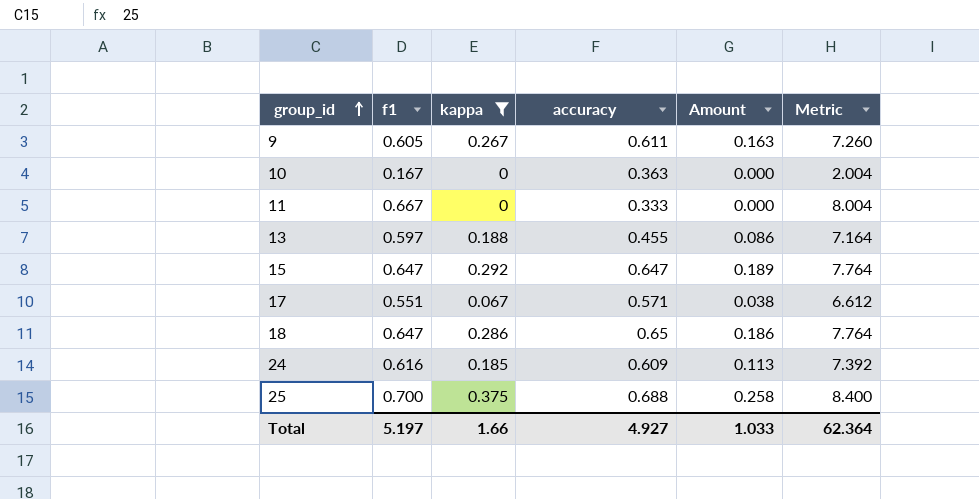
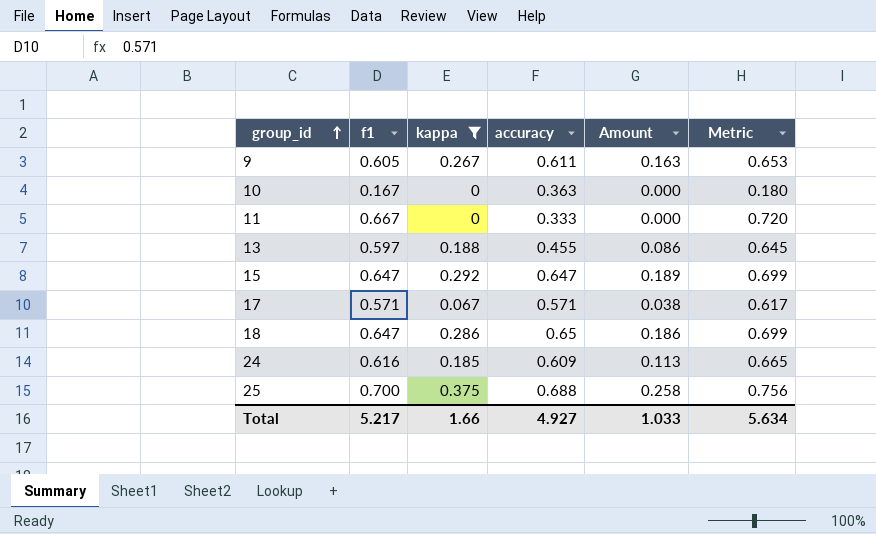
column Metric | formula: [f1] * 12 -> [f1] * 1.08
17 | f1: 0.551 -> 0.571
Total | f1: 5.197 -> 5.217
Total | Metric: 62.364 -> 5.634

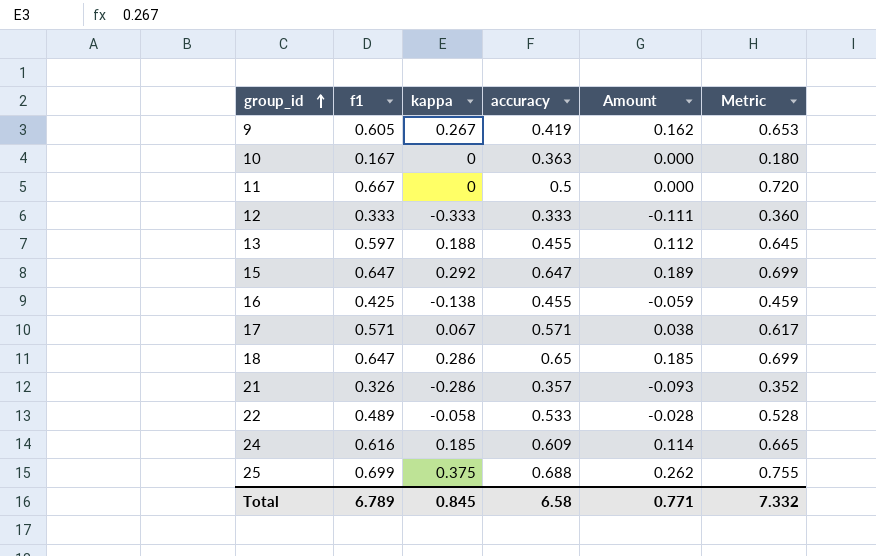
filter: kappa >= 0 -> none
column Amount | formula: [kappa] * [accuracy] -> [f1] * [kappa]
9 | accuracy: 0.611 -> 0.419
11 | accuracy: 0.333 -> 0.5
25 | f1: 0.700 -> 0.699
25 | Metric: 0.756 -> 0.755
Total | f1: 5.217 -> 6.789
Total | kappa: 1.66 -> 0.845
Total | accuracy: 4.927 -> 6.58
Total | Amount: 1.033 -> 0.771
Total | Metric: 5.634 -> 7.332

